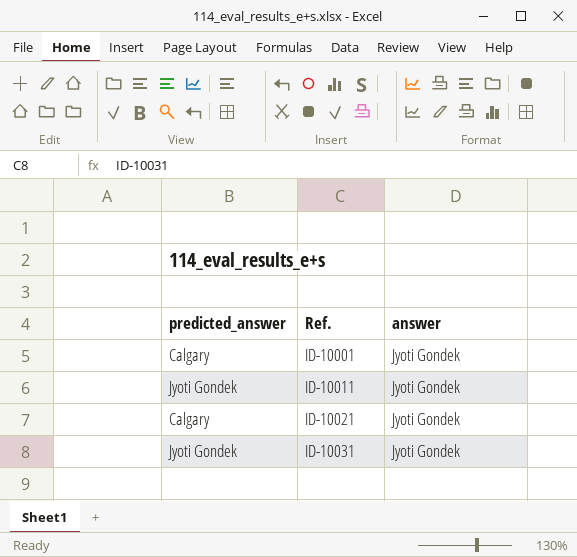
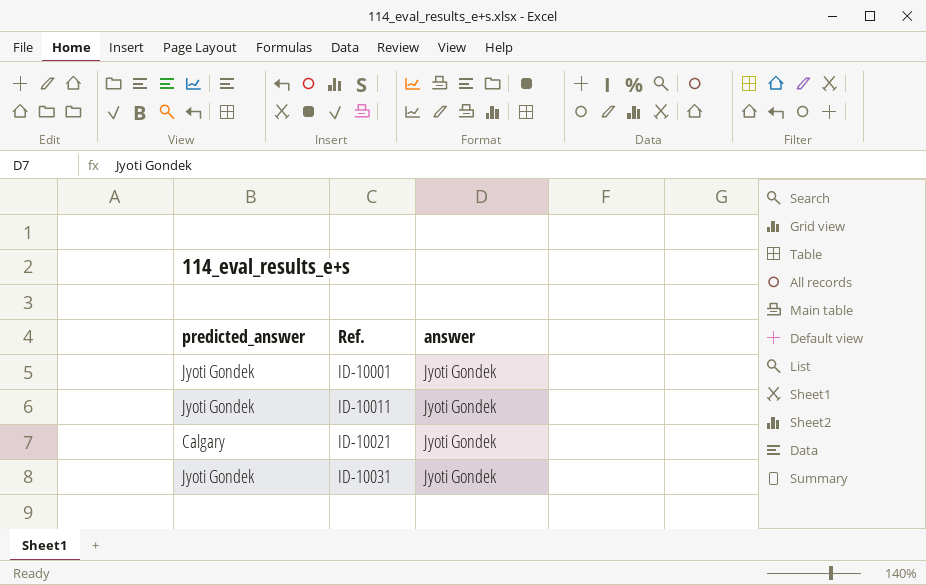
ID-10001 | predicted_answer: Calgary -> Jyoti Gondek

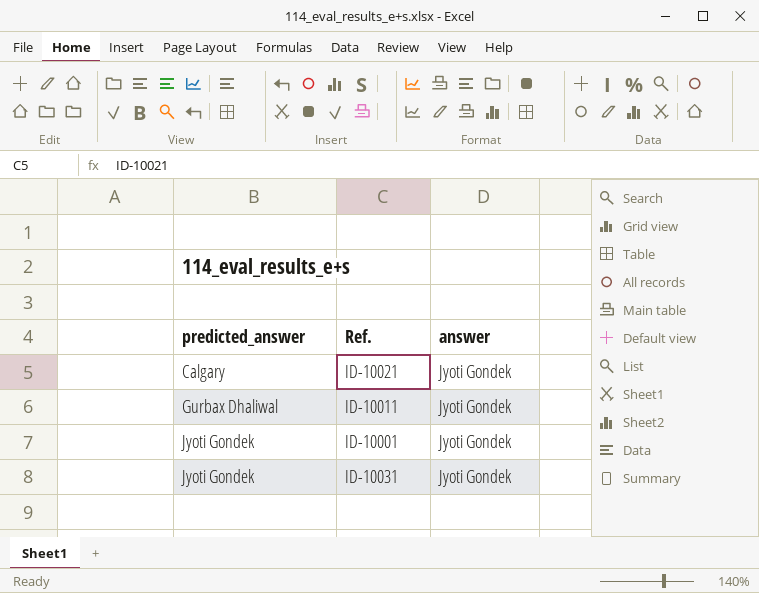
row order: Ref. ascending -> predicted_answer ascending
ID-10011 | predicted_answer: Jyoti Gondek -> Gurbax Dhaliwal

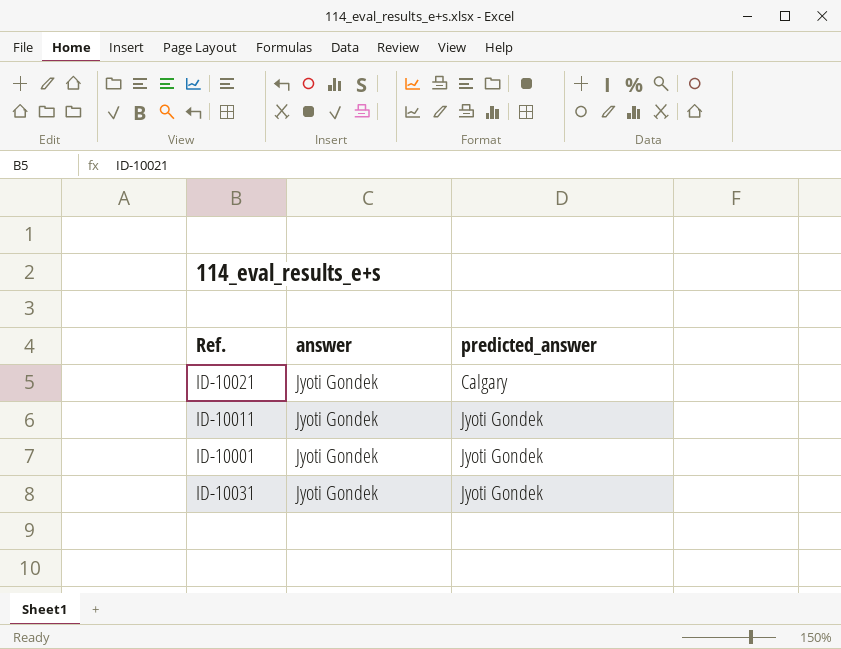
column predicted_answer | position: 1 -> 3
ID-10011 | predicted_answer: Gurbax Dhaliwal -> Jyoti Gondek

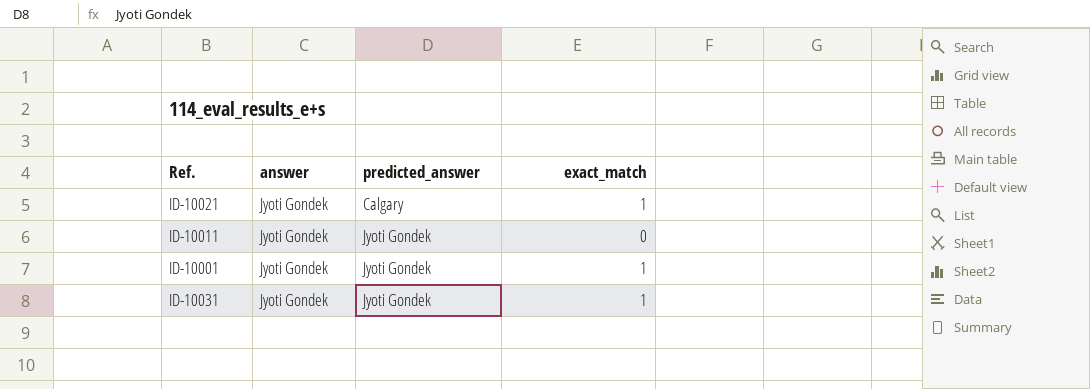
column exact_match | position: none -> 4

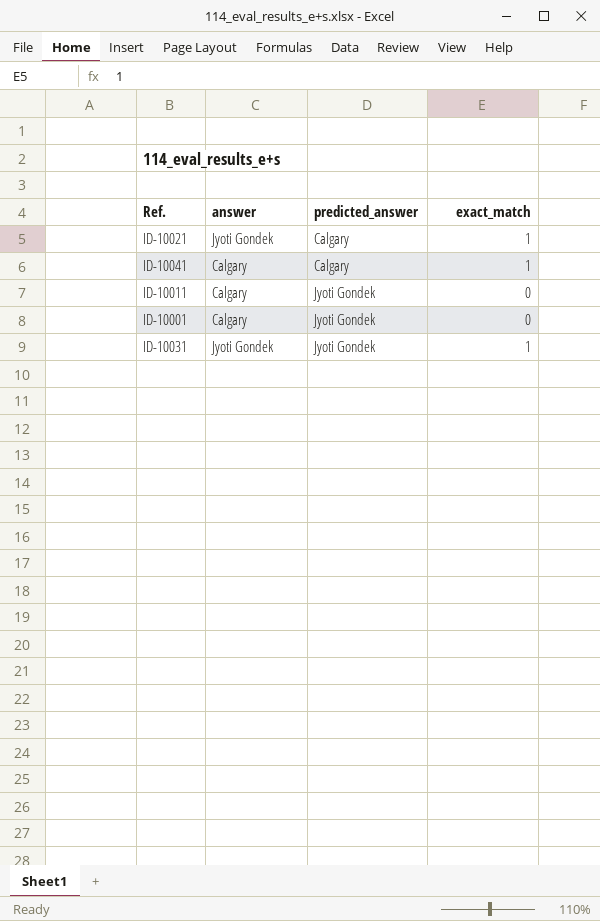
row ID-10041: none -> Calgary | Calgary | 1
ID-10011 | answer: Jyoti Gondek -> Calgary
ID-10001 | answer: Jyoti Gondek -> Calgary
ID-10001 | exact_match: 1 -> 0

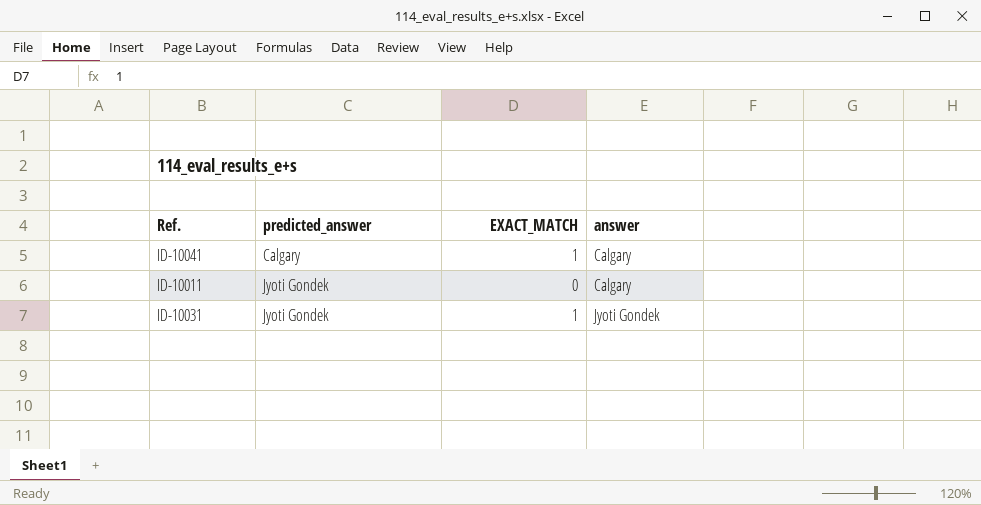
column name: exact_match -> EXACT_MATCH
column answer | position: 2 -> 4
row ID-10021: Jyoti Gondek | Calgary | 1 -> none
row ID-10001: Calgary | Jyoti Gondek | 0 -> none

